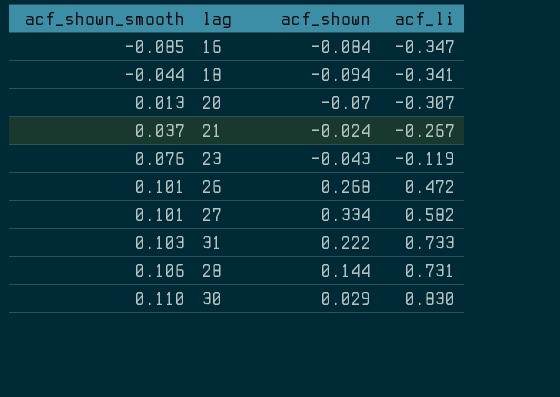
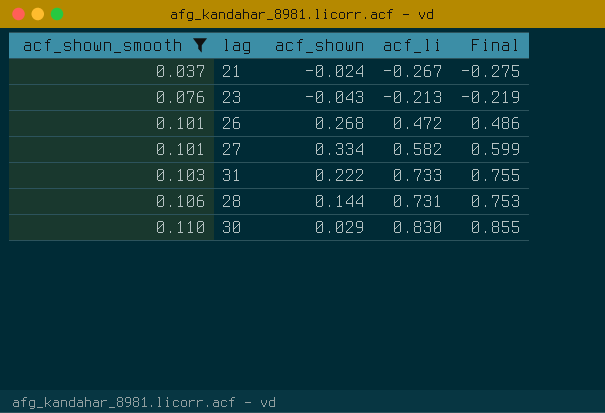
filter: none -> acf_shown_smooth >= 0.037
column Final | formula: none -> [acf_li] * 1.03
23 | acf_li: -0.119 -> -0.213

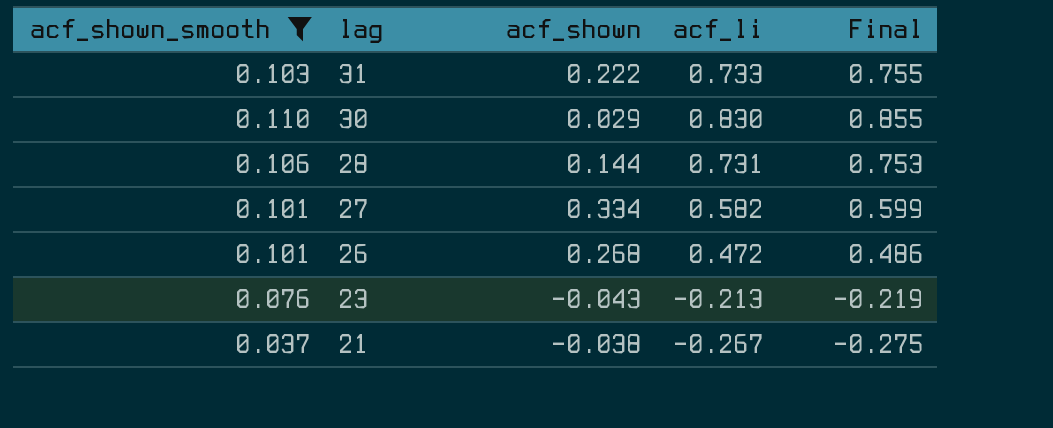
row order: acf_shown_smooth ascending -> lag descending
21 | acf_shown: -0.024 -> -0.038

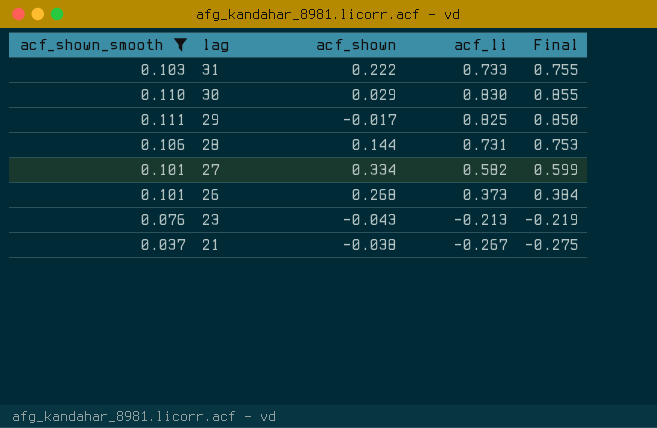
row 29: none -> 0.111 | -0.017 | 0.825 | 0.850
26 | acf_li: 0.472 -> 0.373
26 | Final: 0.486 -> 0.384

